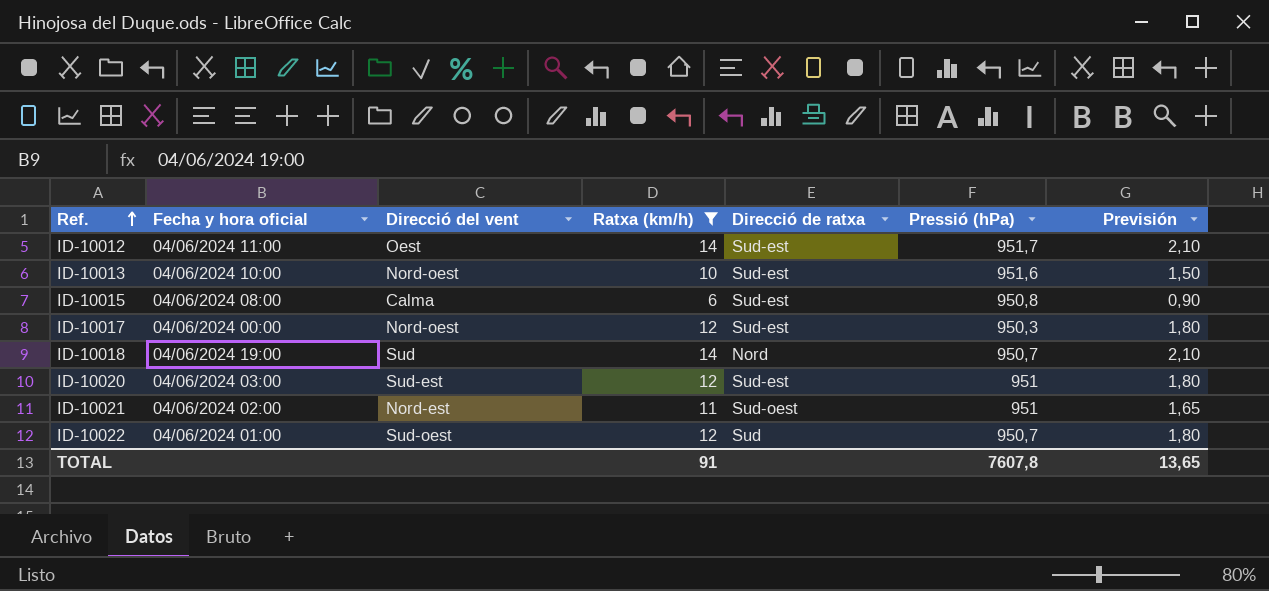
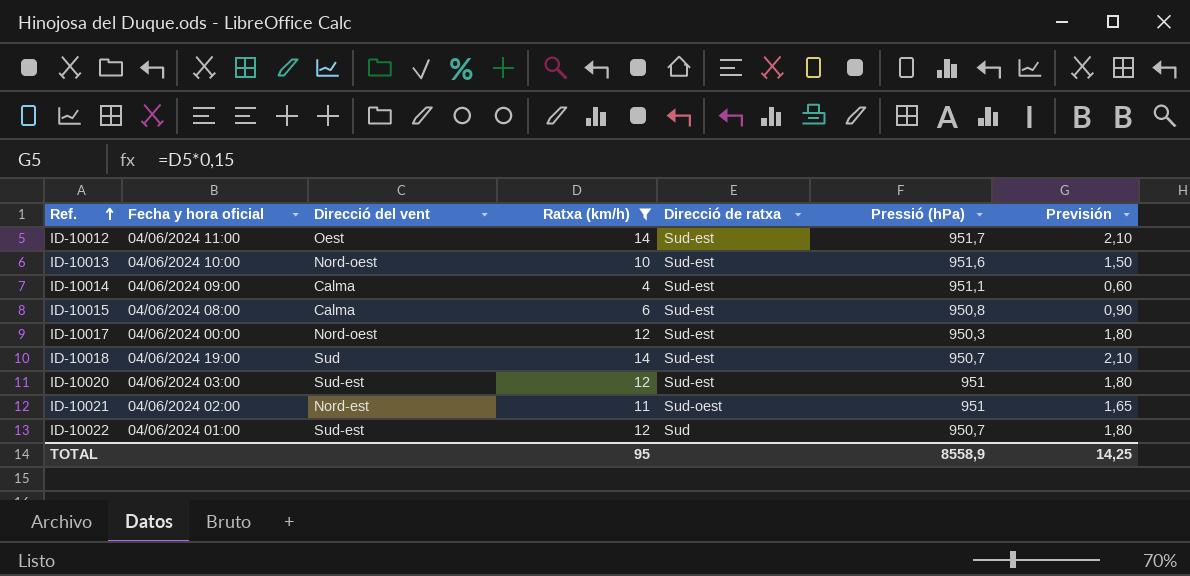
row ID-10014: none -> 04/06/2024 09:00 | Calma | 4 | Sud-est | 951,1 | 0,60
ID-10018 | Direcció de ratxa: Nord -> Sud-est
ID-10022 | Direcció del vent: Sud-oest -> Sud-est
TOTAL | Ratxa (km/h): 91 -> 95
TOTAL | Pressió (hPa): 7607,8 -> 8558,9
TOTAL | Previsión: 13,65 -> 14,25

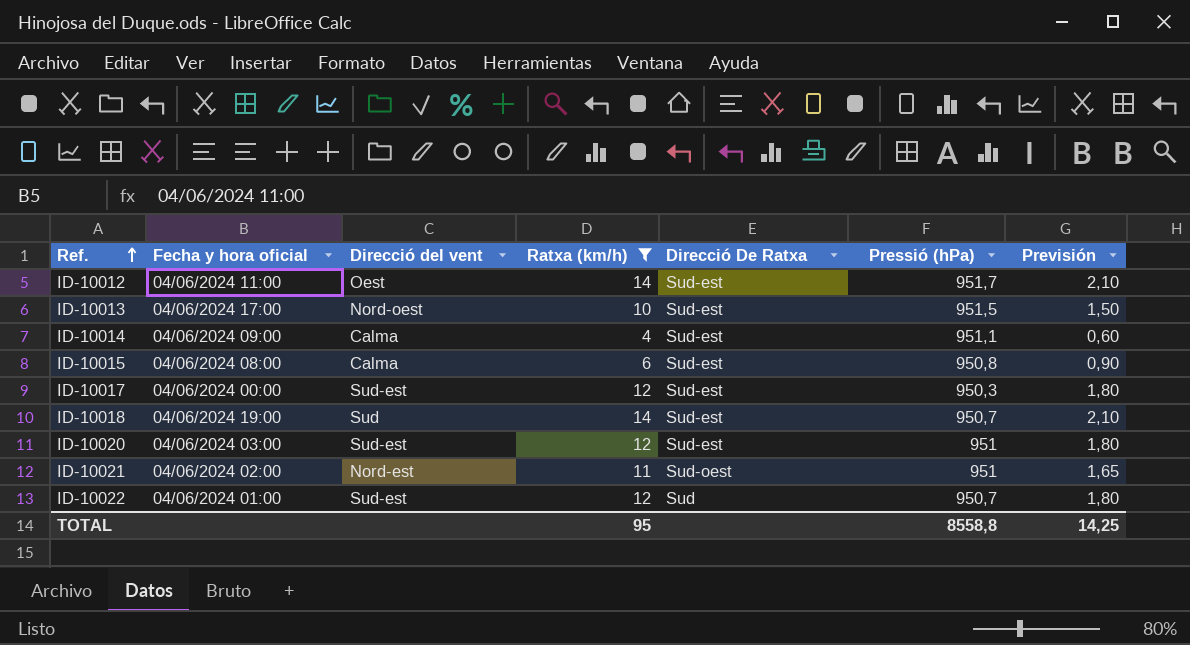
column name: Direcció de ratxa -> Direcció De Ratxa
ID-10013 | Fecha y hora oficial: 04/06/2024 10:00 -> 04/06/2024 17:00
ID-10013 | Pressió (hPa): 951,6 -> 951,5
ID-10017 | Direcció del vent: Nord-oest -> Sud-est
TOTAL | Pressió (hPa): 8558,9 -> 8558,8

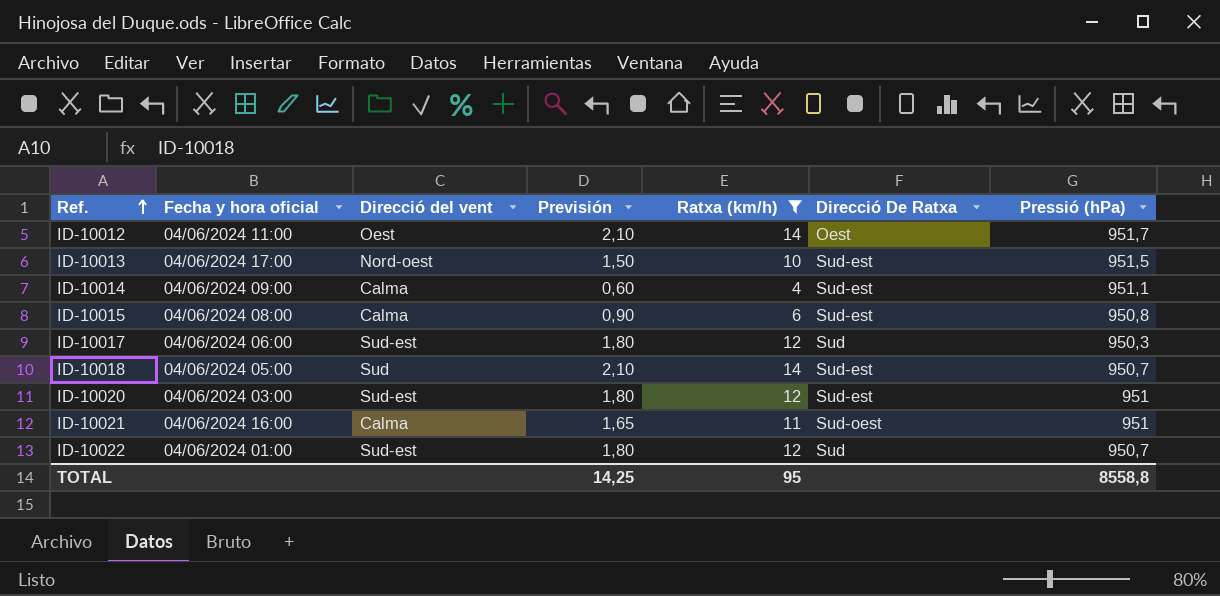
column Previsión | position: 7 -> 4
ID-10012 | Direcció De Ratxa: Sud-est -> Oest
ID-10017 | Fecha y hora oficial: 04/06/2024 00:00 -> 04/06/2024 06:00
ID-10017 | Direcció De Ratxa: Sud-est -> Sud
ID-10018 | Fecha y hora oficial: 04/06/2024 19:00 -> 04/06/2024 05:00
ID-10021 | Fecha y hora oficial: 04/06/2024 02:00 -> 04/06/2024 16:00
ID-10021 | Direcció del vent: Nord-est -> Calma

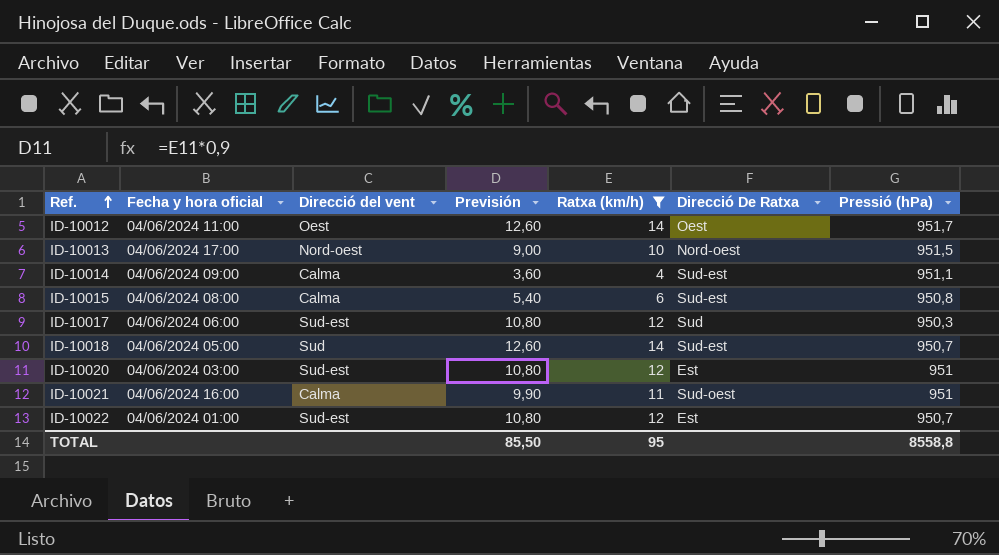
column Previsión | formula: [Ratxa (km/h)] * 0,15 -> [Ratxa (km/h)] * 0,9
ID-10013 | Direcció De Ratxa: Sud-est -> Nord-oest
ID-10020 | Direcció De Ratxa: Sud-est -> Est
ID-10022 | Direcció De Ratxa: Sud -> Est
TOTAL | Previsión: 14,25 -> 85,50

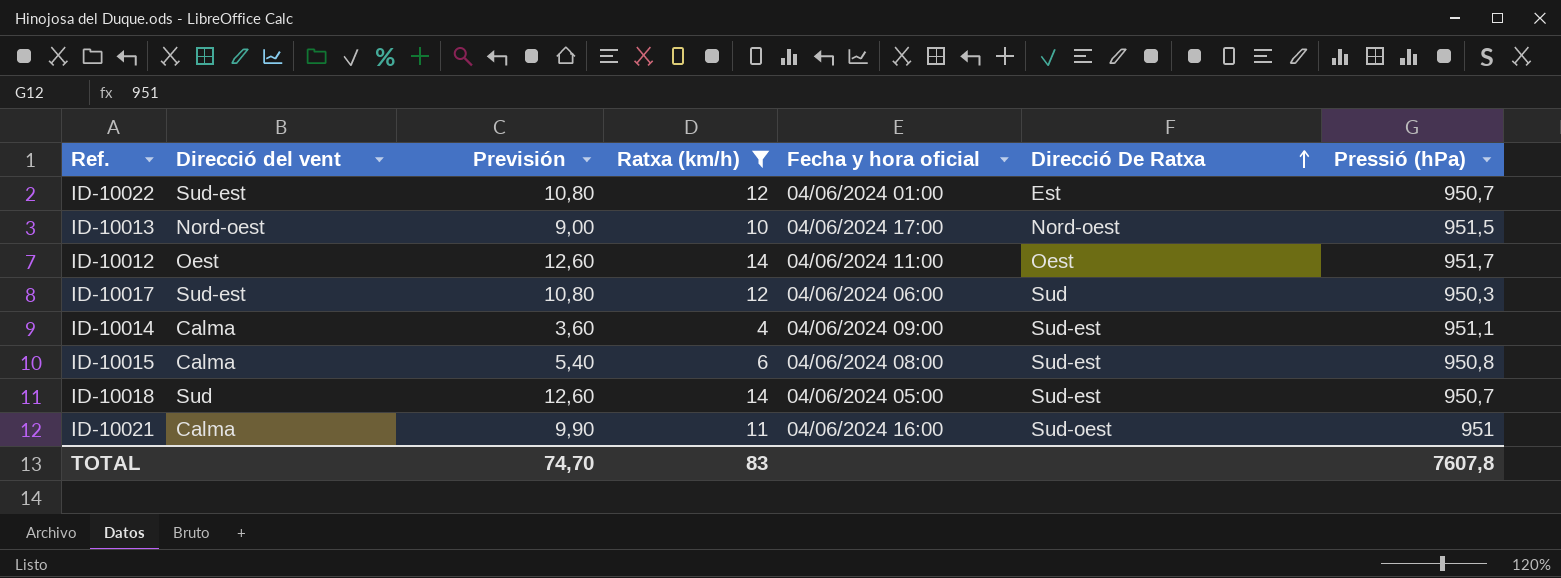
row order: Ref. ascending -> Direcció De Ratxa ascending
column Fecha y hora oficial | position: 2 -> 5
row ID-10020: 04/06/2024 03:00 | Sud-est | 10,80 | 12 | Est | 951 -> none
TOTAL | Previsión: 85,50 -> 74,70
TOTAL | Ratxa (km/h): 95 -> 83
TOTAL | Pressió (hPa): 8558,8 -> 7607,8

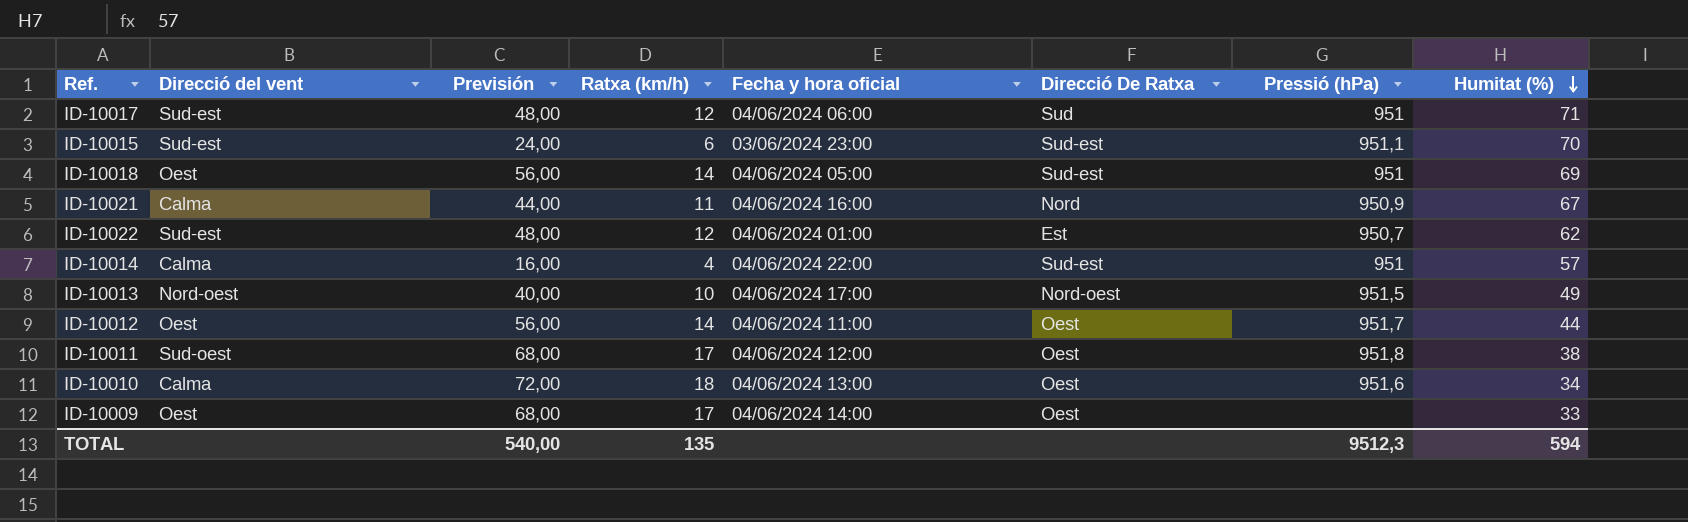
filter: Ratxa (km/h) <= 14 -> none
row order: Direcció De Ratxa ascending -> Humitat (%) descending
column Previsión | formula: [Ratxa (km/h)] * 0,9 -> [Ratxa (km/h)] * 4
column Humitat (%) | position: none -> 8
ID-10017 | Pressió (hPa): 950,3 -> 951
ID-10015 | Direcció del vent: Calma -> Sud-est
ID-10015 | Fecha y hora oficial: 04/06/2024 08:00 -> 03/06/2024 23:00
ID-10015 | Pressió (hPa): 950,8 -> 951,1
ID-10018 | Direcció del vent: Sud -> Oest
ID-10018 | Pressió (hPa): 950,7 -> 951
ID-10021 | Direcció De Ratxa: Sud-oest -> Nord
ID-10021 | Pressió (hPa): 951 -> 950,9
ID-10014 | Fecha y hora oficial: 04/06/2024 09:00 -> 04/06/2024 22:00
ID-10014 | Pressió (hPa): 951,1 -> 951
TOTAL | Previsión: 74,70 -> 540,00
TOTAL | Ratxa (km/h): 83 -> 135
TOTAL | Pressió (hPa): 7607,8 -> 9512,3

